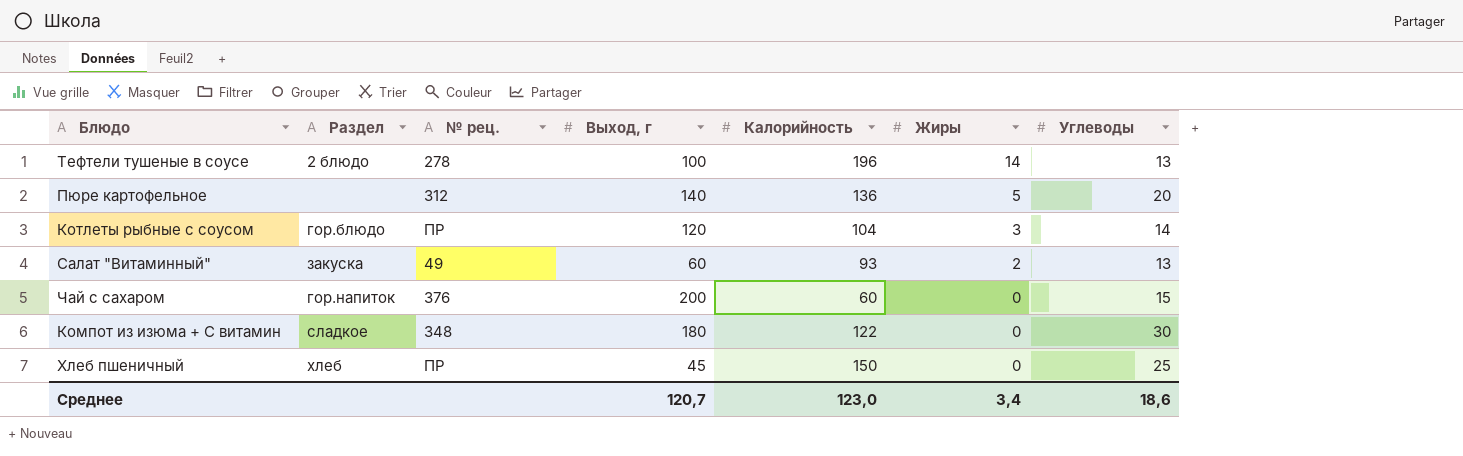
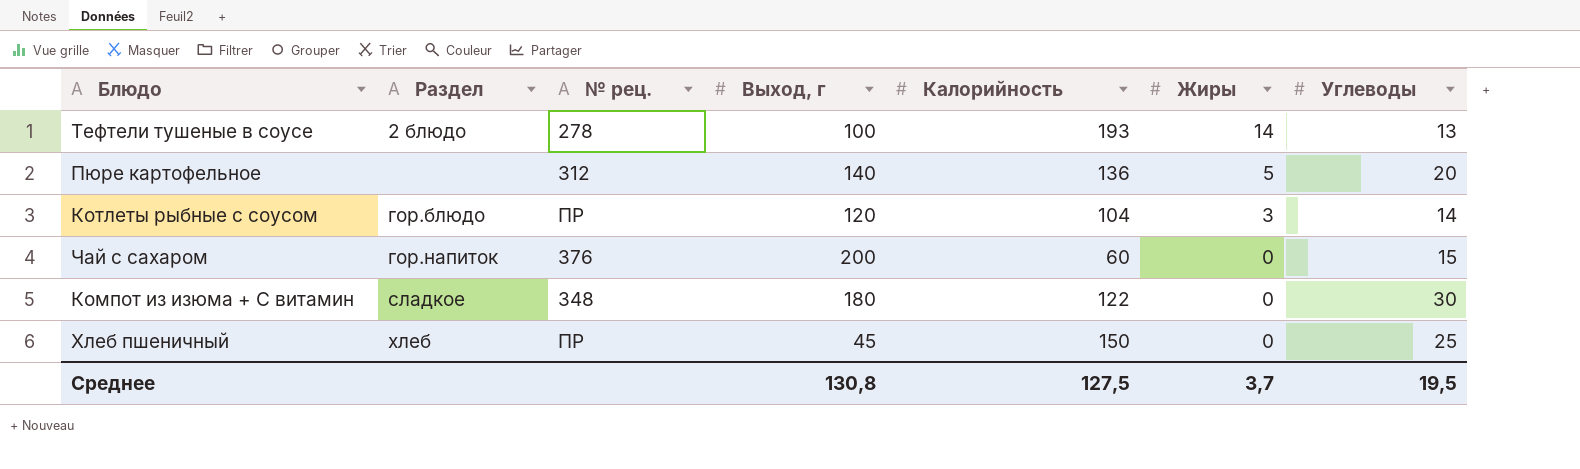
row Салат "Витаминный": закуска | 49 | 60 | 93 | 2 | 13 -> none
Тефтели тушеные в соусе | Калорийность: 196 -> 193
Среднее | Выход, г: 120,7 -> 130,8
Среднее | Калорийность: 123,0 -> 127,5
Среднее | Жиры: 3,4 -> 3,7
Среднее | Углеводы: 18,6 -> 19,5

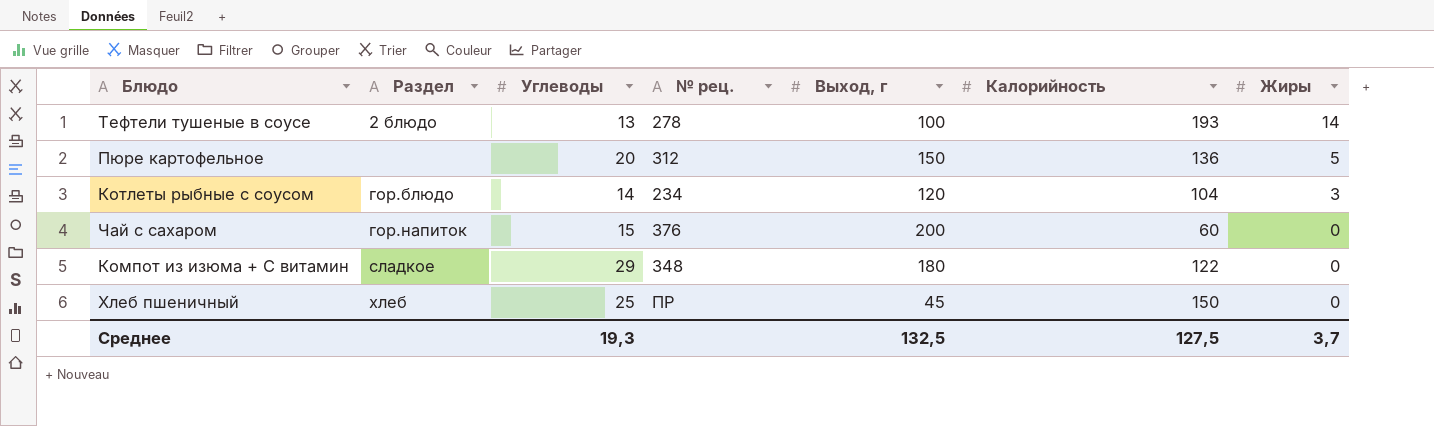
column Углеводы | position: 7 -> 3
Пюре картофельное | Выход, г: 140 -> 150
Котлеты рыбные с соусом | № рец.: ПР -> 234
Компот из изюма + С витамин | Углеводы: 30 -> 29
Среднее | Углеводы: 19,5 -> 19,3
Среднее | Выход, г: 130,8 -> 132,5

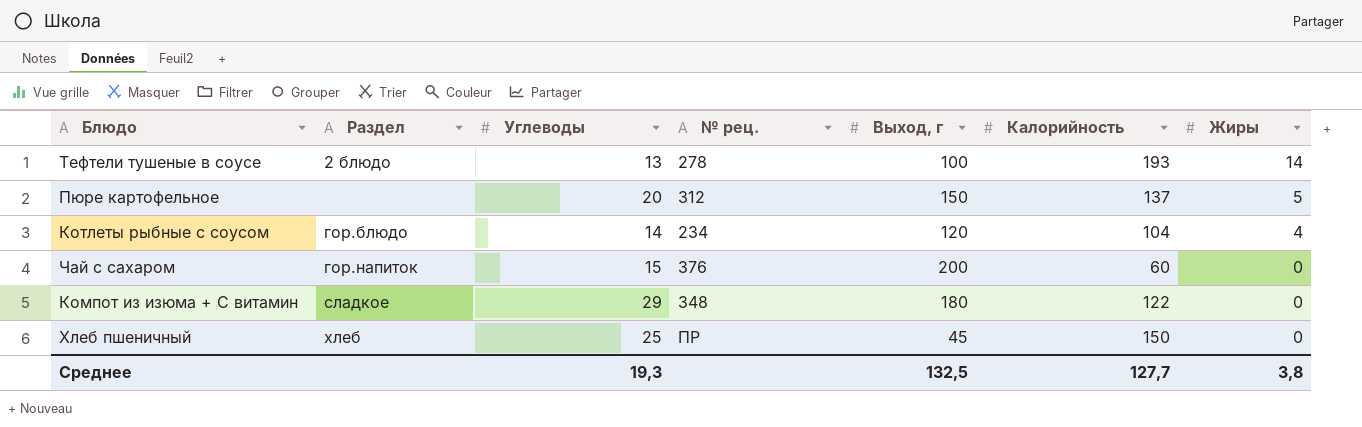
Пюре картофельное | Калорийность: 136 -> 137
Котлеты рыбные с соусом | Жиры: 3 -> 4
Среднее | Калорийность: 127,5 -> 127,7
Среднее | Жиры: 3,7 -> 3,8

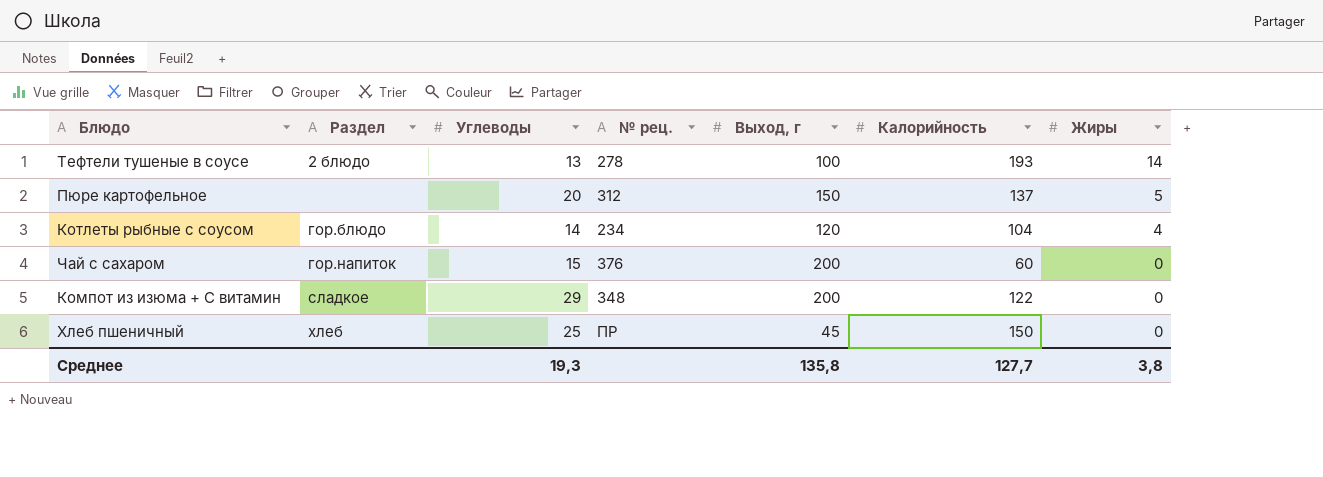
Компот из изюма + С витамин | Выход, г: 180 -> 200
Среднее | Выход, г: 132,5 -> 135,8

